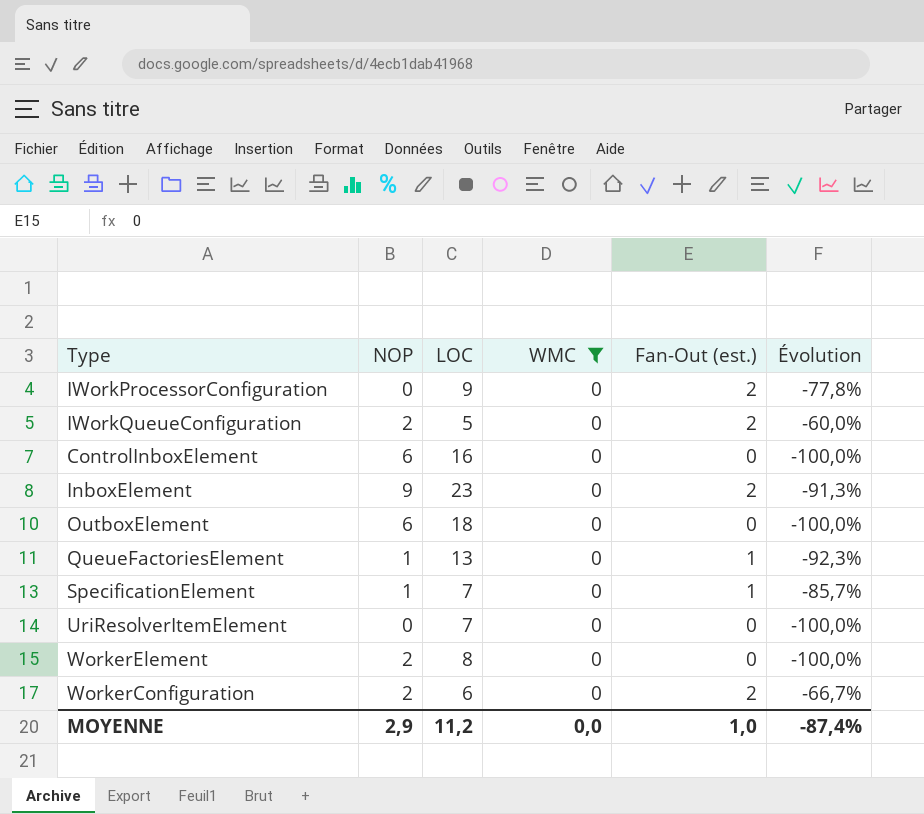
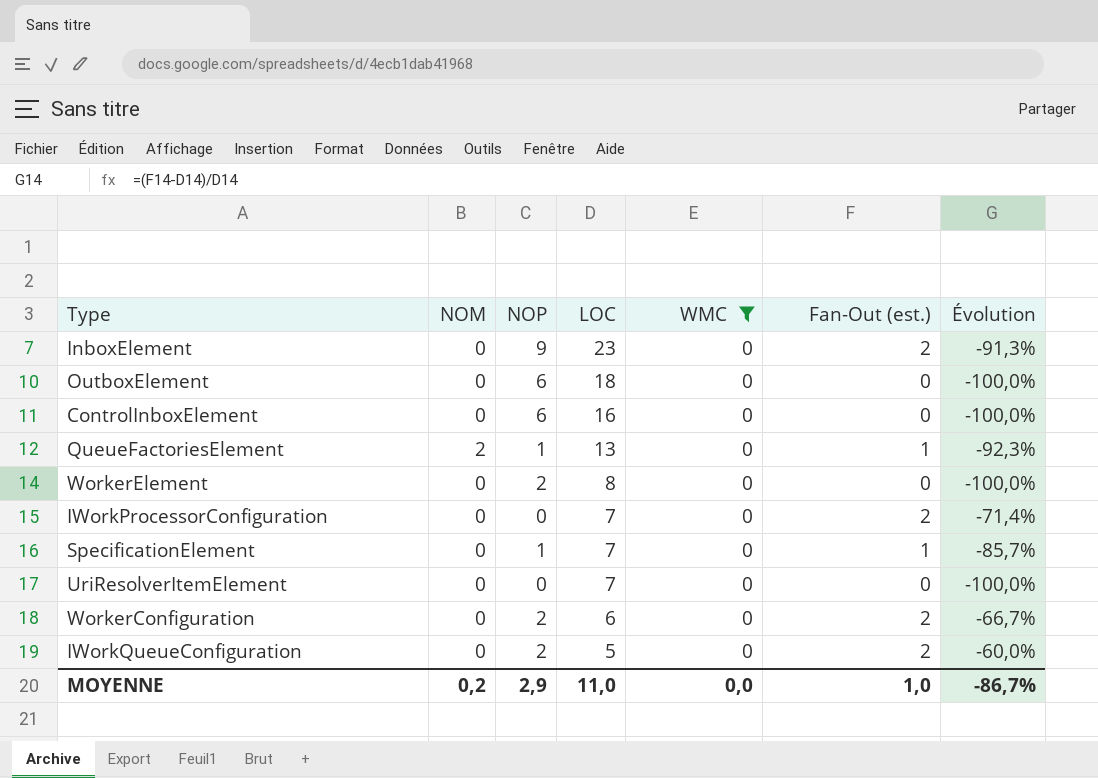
row order: none -> LOC descending
column NOM | position: none -> 2
IWorkProcessorConfiguration | LOC: 9 -> 7
IWorkProcessorConfiguration | Évolution: -77,8% -> -71,4%
MOYENNE | LOC: 11,2 -> 11,0
MOYENNE | Évolution: -87,4% -> -86,7%

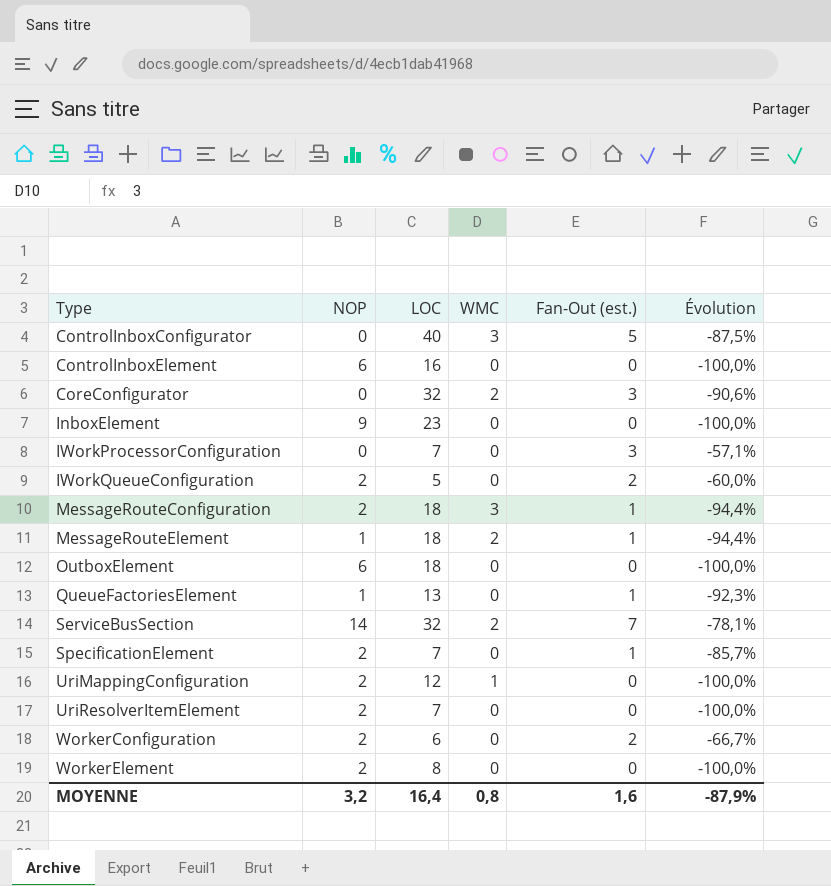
filter: WMC = 0 -> none
row order: LOC descending -> Type ascending
column NOM | position: 2 -> none
InboxElement | Fan-Out (est.): 2 -> 0
InboxElement | Évolution: -91,3% -> -100,0%
IWorkProcessorConfiguration | Fan-Out (est.): 2 -> 3
IWorkProcessorConfiguration | Évolution: -71,4% -> -57,1%
SpecificationElement | NOP: 1 -> 2
UriResolverItemElement | NOP: 0 -> 2
MOYENNE | NOP: 2,9 -> 3,2
MOYENNE | LOC: 11,0 -> 16,4
MOYENNE | WMC: 0,0 -> 0,8
MOYENNE | Fan-Out (est.): 1,0 -> 1,6
MOYENNE | Évolution: -86,7% -> -87,9%

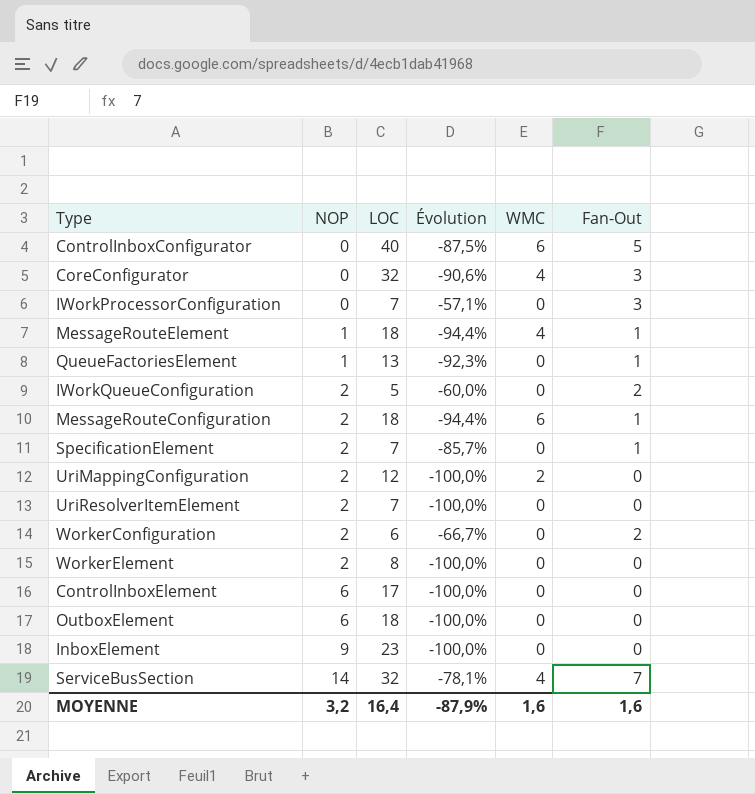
row order: Type ascending -> NOP ascending
column Évolution | position: 6 -> 4
column name: Fan-Out (est.) -> Fan-Out
ControlInboxConfigurator | WMC: 3 -> 6
CoreConfigurator | WMC: 2 -> 4
MessageRouteElement | WMC: 2 -> 4
MessageRouteConfiguration | WMC: 3 -> 6
UriMappingConfiguration | WMC: 1 -> 2
ControlInboxElement | LOC: 16 -> 17
ServiceBusSection | WMC: 2 -> 4
MOYENNE | WMC: 0,8 -> 1,6

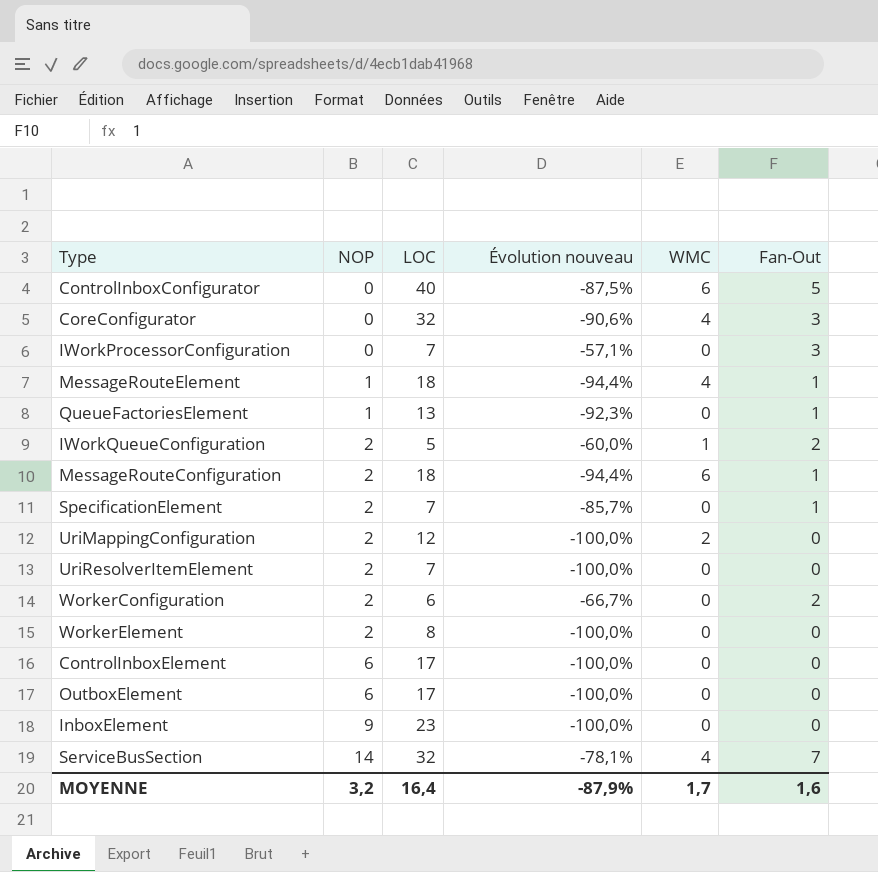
column name: Évolution -> Évolution nouveau
IWorkQueueConfiguration | WMC: 0 -> 1
OutboxElement | LOC: 18 -> 17
MOYENNE | WMC: 1,6 -> 1,7

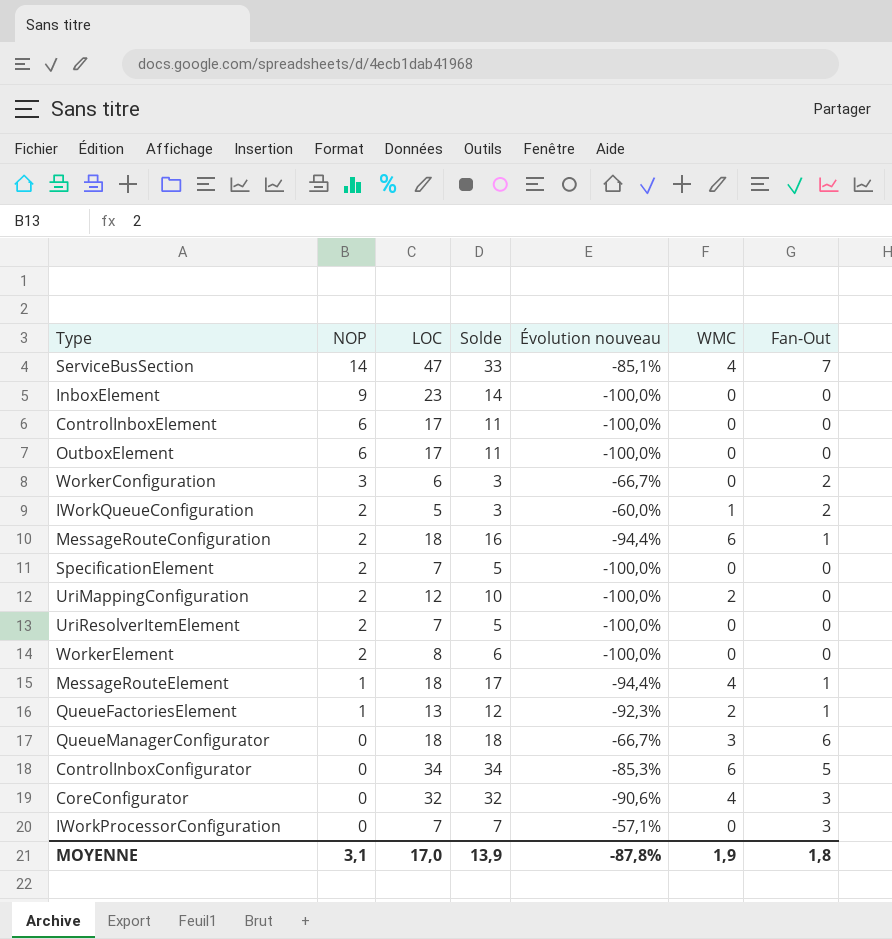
row order: NOP ascending -> NOP descending
column Solde | formula: none -> [LOC] - [NOP]
ServiceBusSection | LOC: 32 -> 47
ServiceBusSection | Évolution nouveau: -78,1% -> -85,1%
WorkerConfiguration | NOP: 2 -> 3
SpecificationElement | Évolution nouveau: -85,7% -> -100,0%
SpecificationElement | Fan-Out: 1 -> 0
QueueFactoriesElement | WMC: 0 -> 2
row QueueManagerConfigurator: none -> 0 | 18 | 18 | -66,7% | 3 | 6
ControlInboxConfigurator | LOC: 40 -> 34
ControlInboxConfigurator | Évolution nouveau: -87,5% -> -85,3%
MOYENNE | NOP: 3,2 -> 3,1
MOYENNE | LOC: 16,4 -> 17,0
MOYENNE | Évolution nouveau: -87,9% -> -87,8%
MOYENNE | WMC: 1,7 -> 1,9
MOYENNE | Fan-Out: 1,6 -> 1,8

